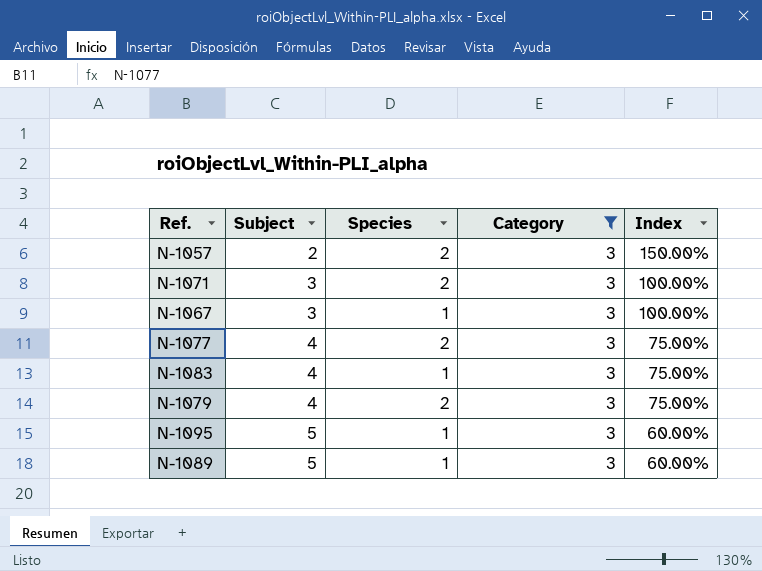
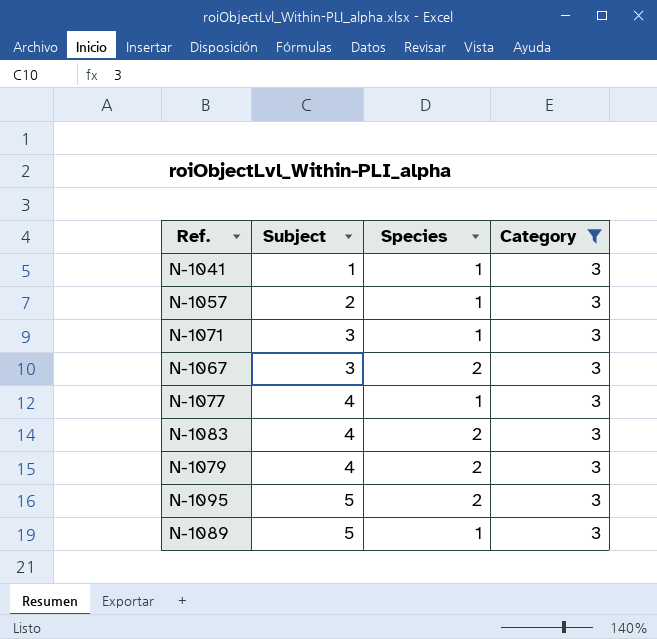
column Index | formula: [Category] / [Subject] -> none
row N-1041: none -> 1 | 1 | 3
N-1057 | Species: 2 -> 1
N-1071 | Species: 2 -> 1
N-1067 | Species: 1 -> 2
N-1077 | Species: 2 -> 1
N-1083 | Species: 1 -> 2
N-1095 | Species: 1 -> 2

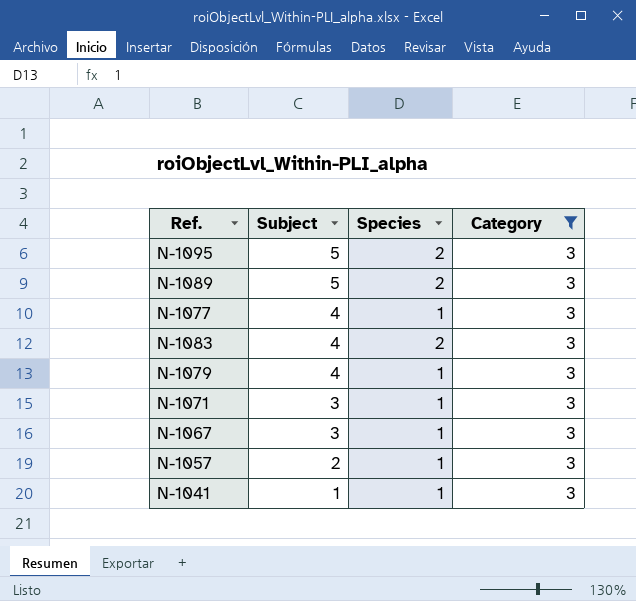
row order: Subject ascending -> Subject descending
N-1089 | Species: 1 -> 2
N-1079 | Species: 2 -> 1
N-1067 | Species: 2 -> 1

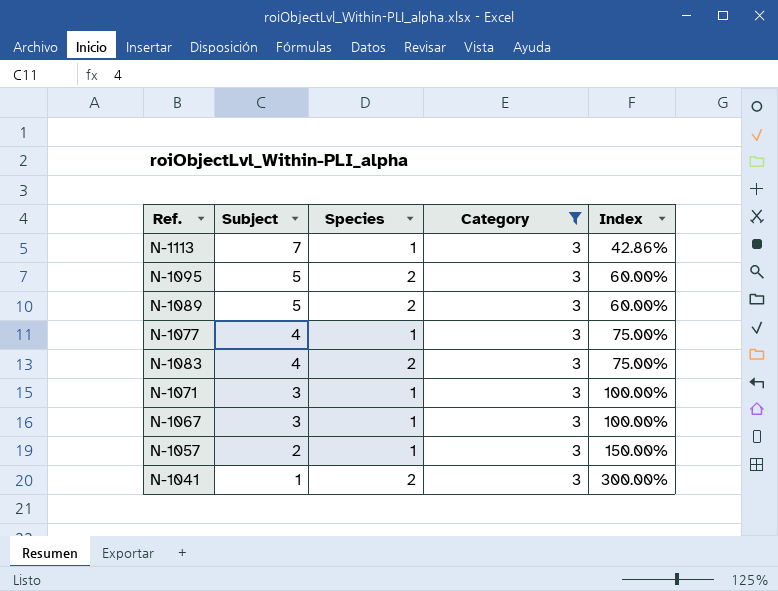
column Index | formula: none -> [Category] / [Subject]
row N-1079: 4 | 1 | 3 -> none
row N-1113: none -> 7 | 1 | 3 | 42.86%
N-1041 | Species: 1 -> 2

